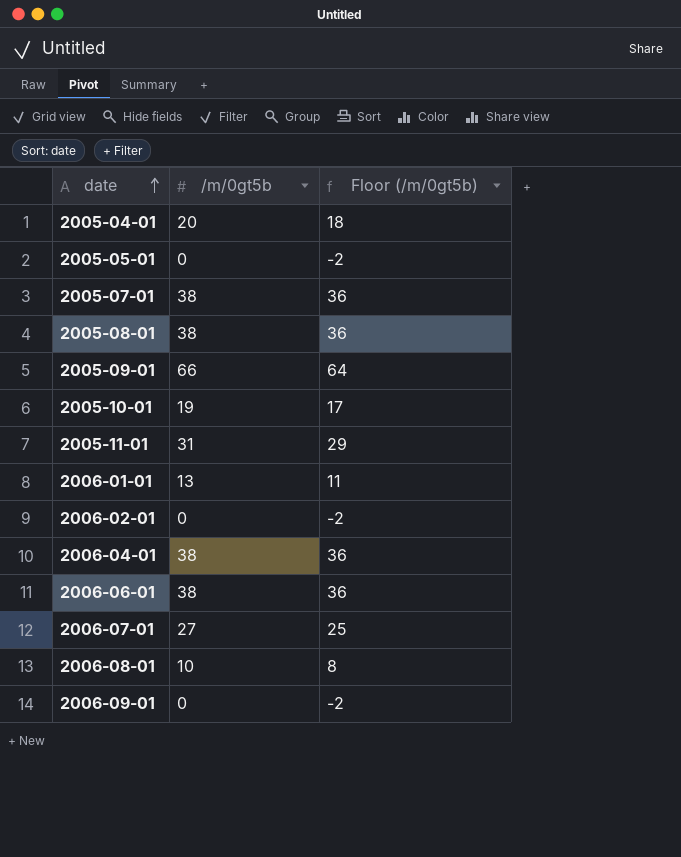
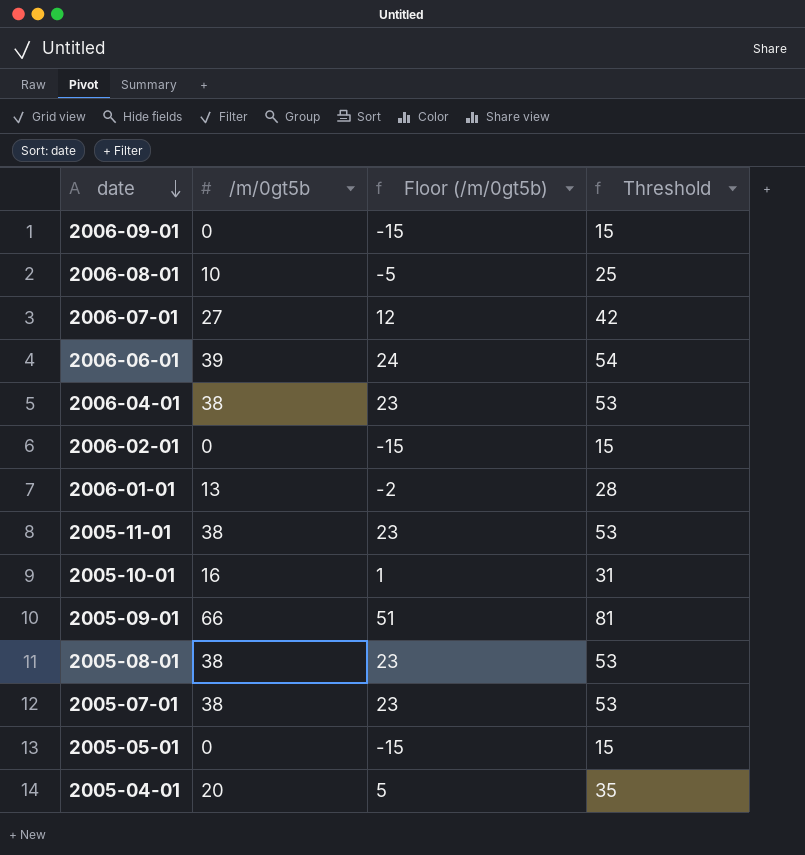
row order: date ascending -> date descending
column Floor (/m/0gt5b) | formula: [/m/0gt5b] - 2 -> [/m/0gt5b] - 15
column Threshold | formula: none -> [/m/0gt5b] + 15
2006-06-01 | /m/0gt5b: 38 -> 39
2005-11-01 | /m/0gt5b: 31 -> 38
2005-10-01 | /m/0gt5b: 19 -> 16

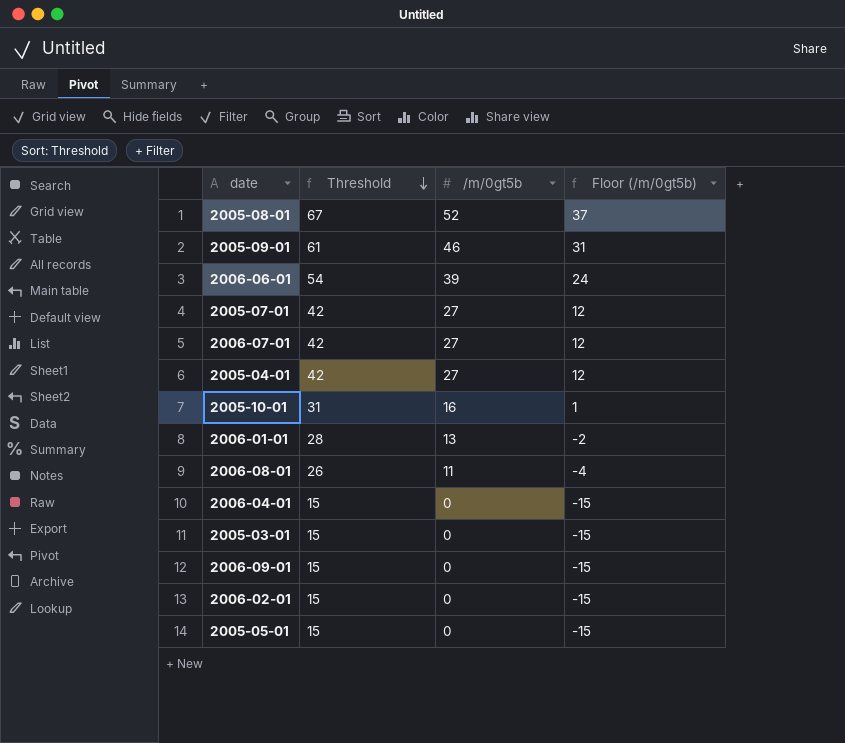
row order: date descending -> Threshold descending
column Threshold | position: 4 -> 2
row 2005-11-01: 38 | 23 | 53 -> none
2005-08-01 | Threshold: 53 -> 67
2005-08-01 | /m/0gt5b: 38 -> 52
2005-08-01 | Floor (/m/0gt5b): 23 -> 37
2005-09-01 | Threshold: 81 -> 61
2005-09-01 | /m/0gt5b: 66 -> 46
2005-09-01 | Floor (/m/0gt5b): 51 -> 31
2005-07-01 | Threshold: 53 -> 42
2005-07-01 | /m/0gt5b: 38 -> 27
2005-07-01 | Floor (/m/0gt5b): 23 -> 12
2005-04-01 | Threshold: 35 -> 42
2005-04-01 | /m/0gt5b: 20 -> 27
2005-04-01 | Floor (/m/0gt5b): 5 -> 12
2006-08-01 | Threshold: 25 -> 26
2006-08-01 | /m/0gt5b: 10 -> 11
2006-08-01 | Floor (/m/0gt5b): -5 -> -4
2006-04-01 | Threshold: 53 -> 15
2006-04-01 | /m/0gt5b: 38 -> 0
2006-04-01 | Floor (/m/0gt5b): 23 -> -15
row 2005-03-01: none -> 15 | 0 | -15

